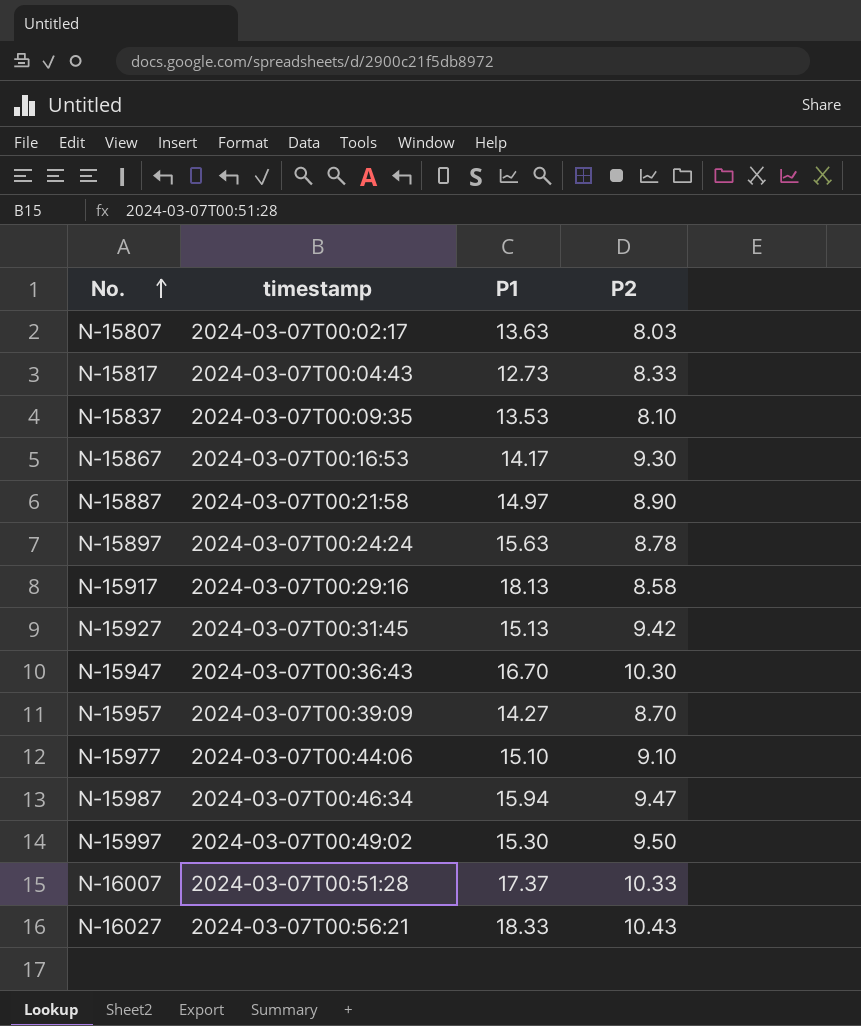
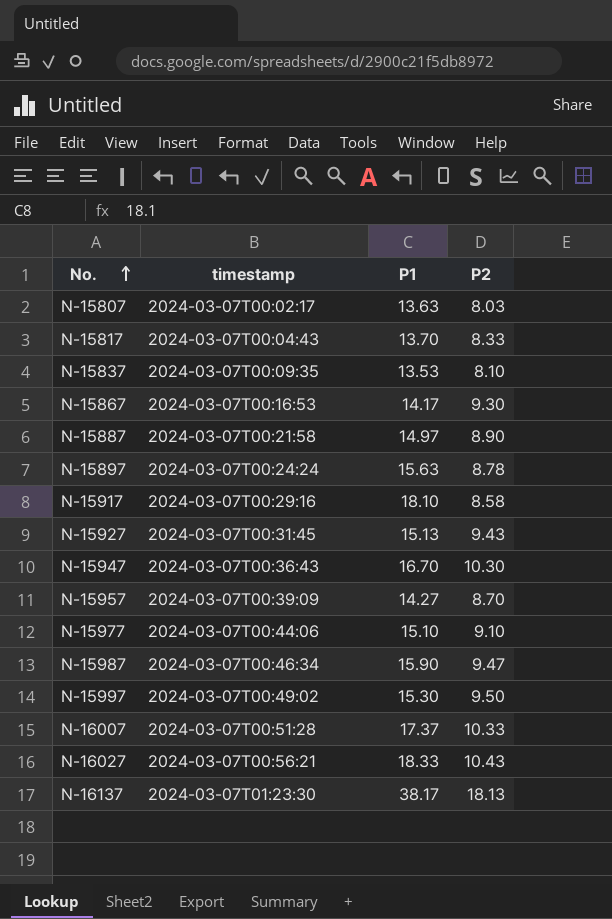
N-15817 | P1: 12.73 -> 13.70
N-15917 | P1: 18.13 -> 18.10
N-15927 | P2: 9.42 -> 9.43
N-15987 | P1: 15.94 -> 15.90
row N-16137: none -> 2024-03-07T01:23:30 | 38.17 | 18.13

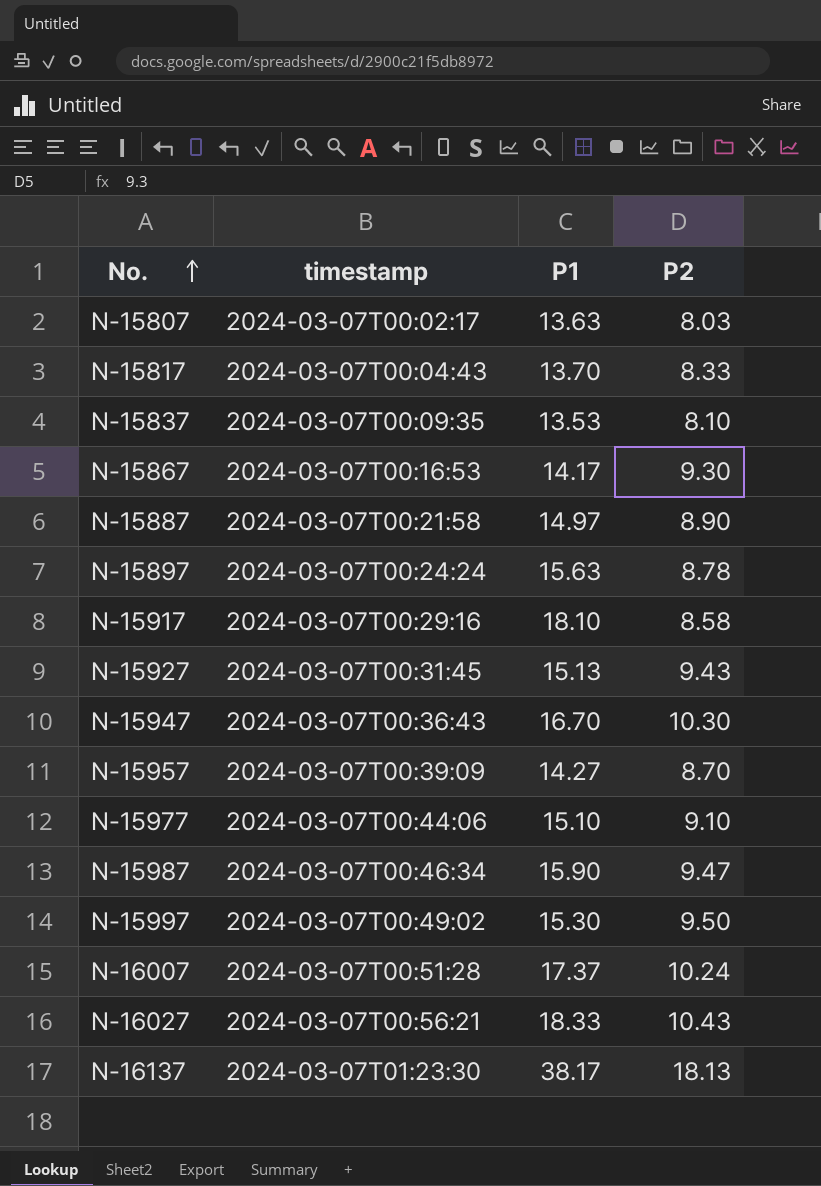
N-16007 | P2: 10.33 -> 10.24

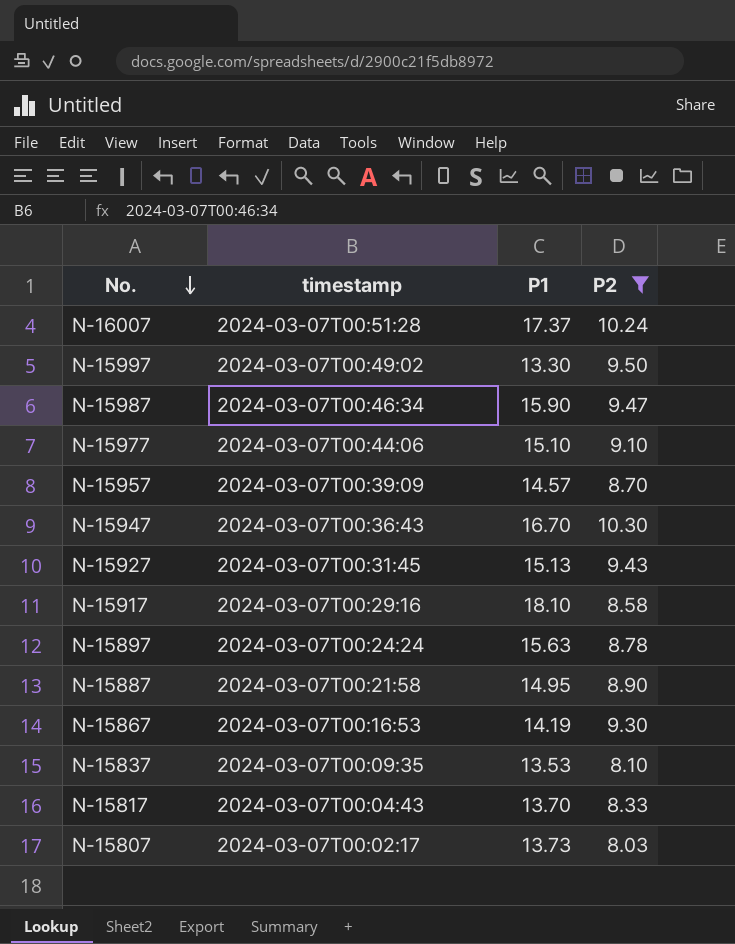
filter: none -> P2 <= 10.30
row order: No. ascending -> No. descending
N-15997 | P1: 15.30 -> 13.30
N-15957 | P1: 14.27 -> 14.57
N-15887 | P1: 14.97 -> 14.95
N-15867 | P1: 14.17 -> 14.19
N-15807 | P1: 13.63 -> 13.73

